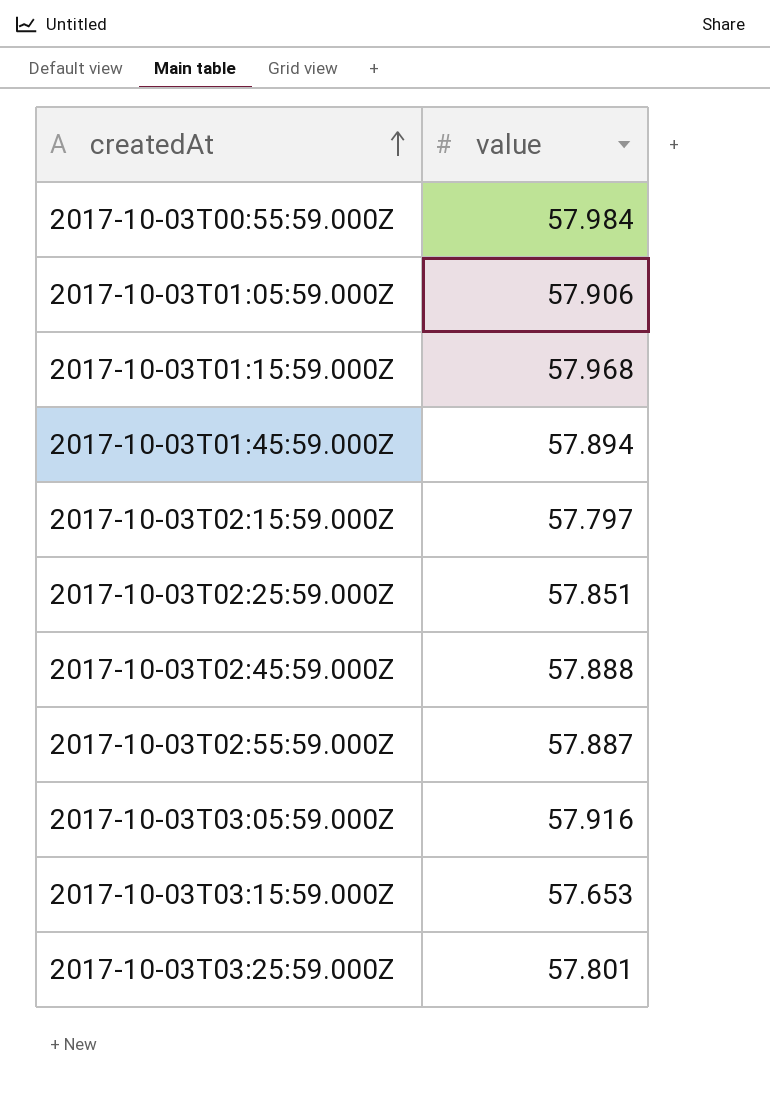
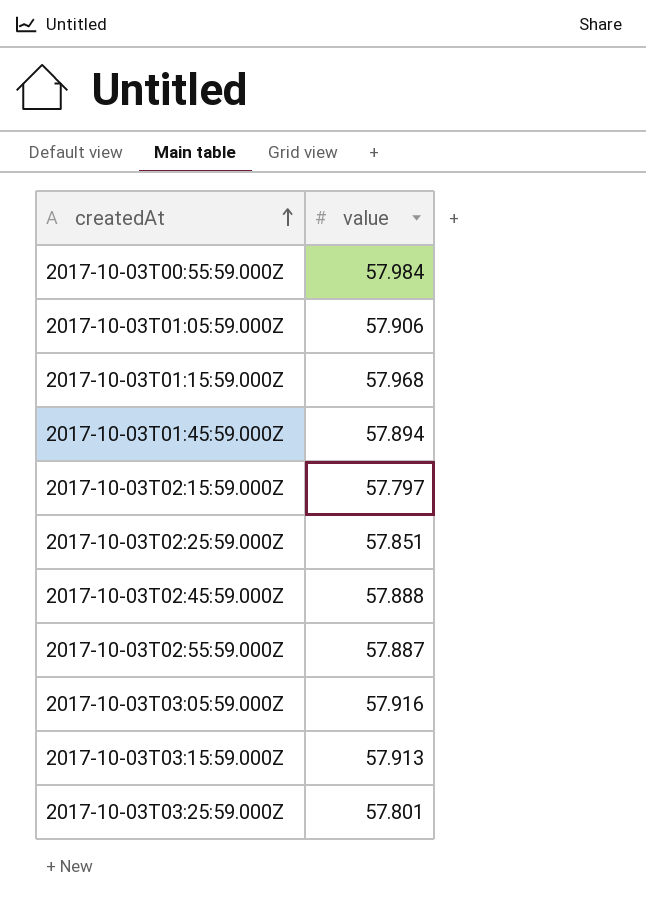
2017-10-03T03:15:59.000Z | value: 57.653 -> 57.913

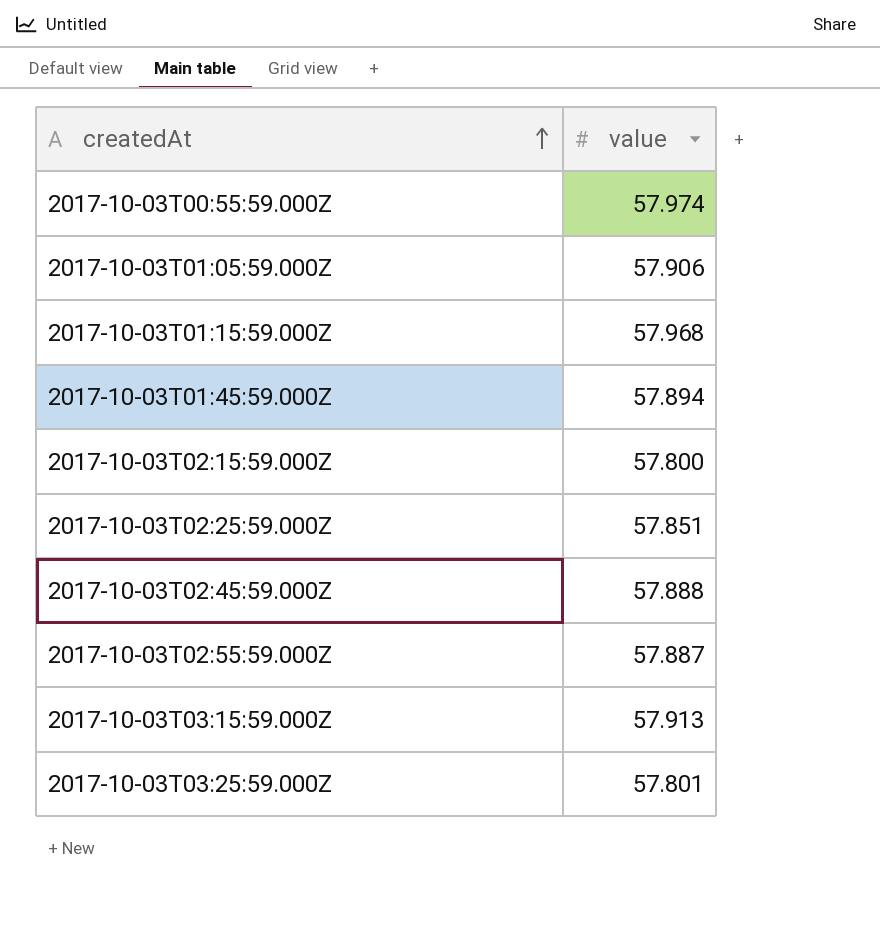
row 2017-10-03T03:05:59.000Z: 57.916 -> none
2017-10-03T00:55:59.000Z | value: 57.984 -> 57.974
2017-10-03T02:15:59.000Z | value: 57.797 -> 57.800

